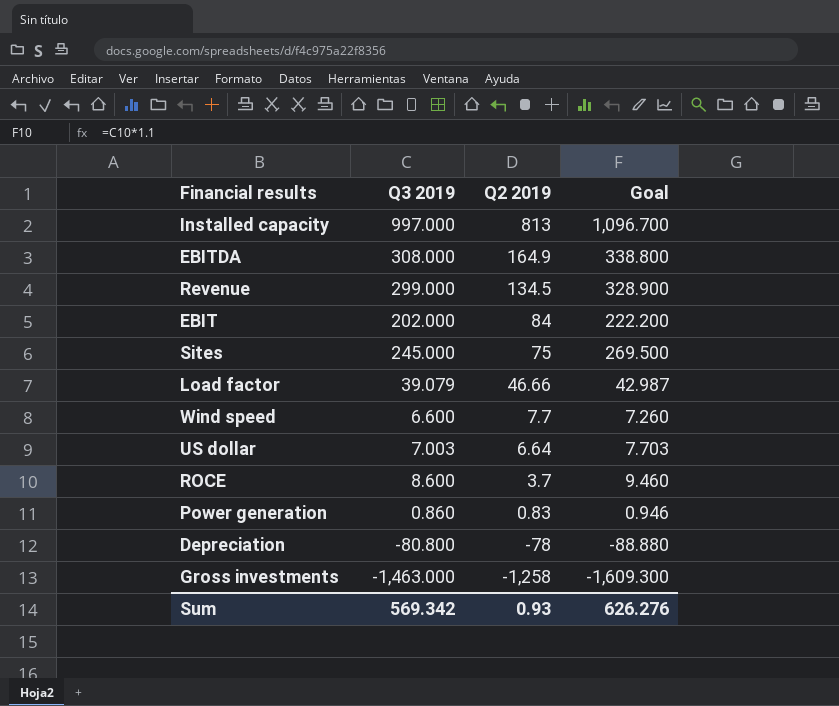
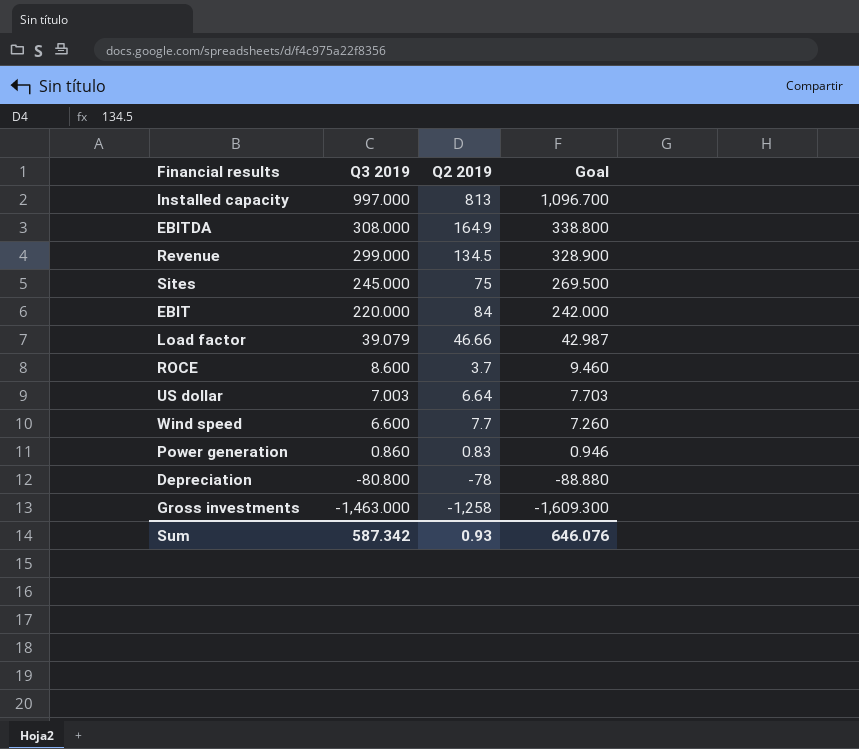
row order: Q2 2019 descending -> Q3 2019 descending
EBIT | Q3 2019: 202.000 -> 220.000
EBIT | Goal: 222.200 -> 242.000
Sum | Q3 2019: 569.342 -> 587.342
Sum | Goal: 626.276 -> 646.076

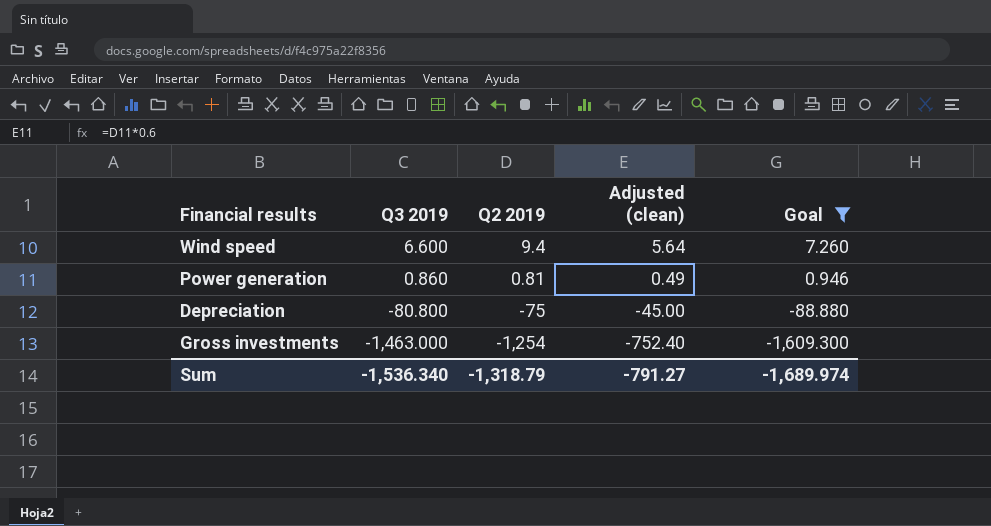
filter: none -> Goal <= 7.260
column Adjusted (clean) | formula: none -> [Q2 2019] * 0.6
Wind speed | Q2 2019: 7.7 -> 9.4
Power generation | Q2 2019: 0.83 -> 0.81
Depreciation | Q2 2019: -78 -> -75
Gross investments | Q2 2019: -1,258 -> -1,254
Sum | Q3 2019: 587.342 -> -1,536.340
Sum | Q2 2019: 0.93 -> -1,318.79
Sum | Goal: 646.076 -> -1,689.974

